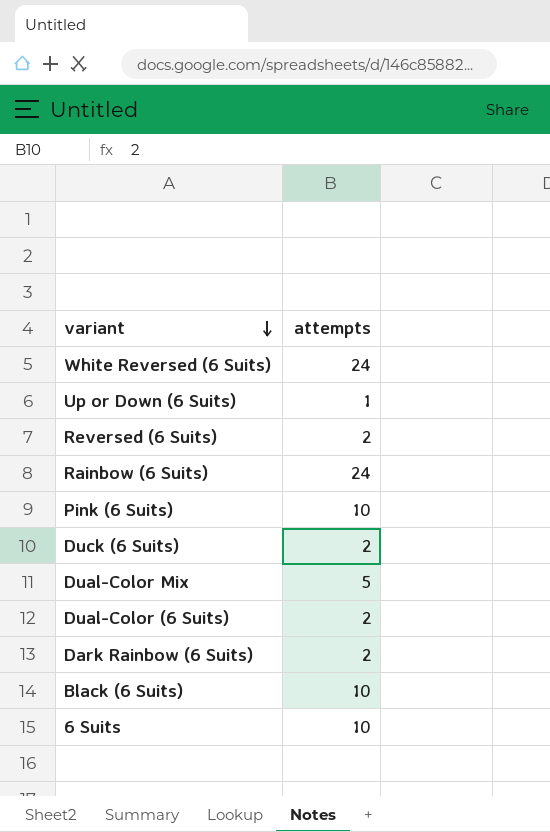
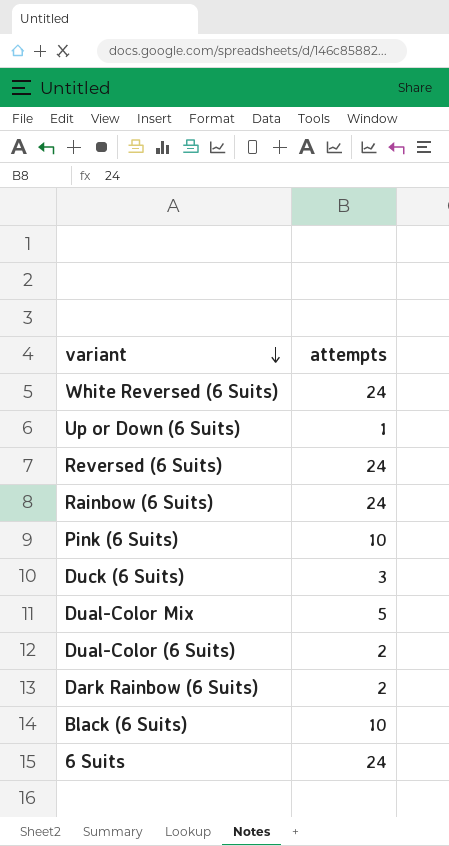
Reversed (6 Suits) | attempts: 2 -> 24
Duck (6 Suits) | attempts: 2 -> 3
6 Suits | attempts: 10 -> 24

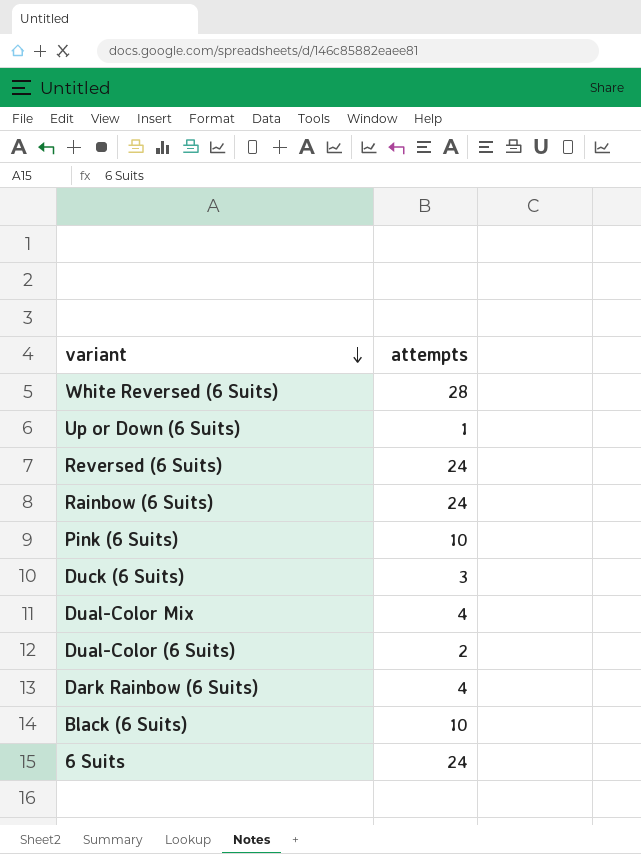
White Reversed (6 Suits) | attempts: 24 -> 28
Dual-Color Mix | attempts: 5 -> 4
Dark Rainbow (6 Suits) | attempts: 2 -> 4

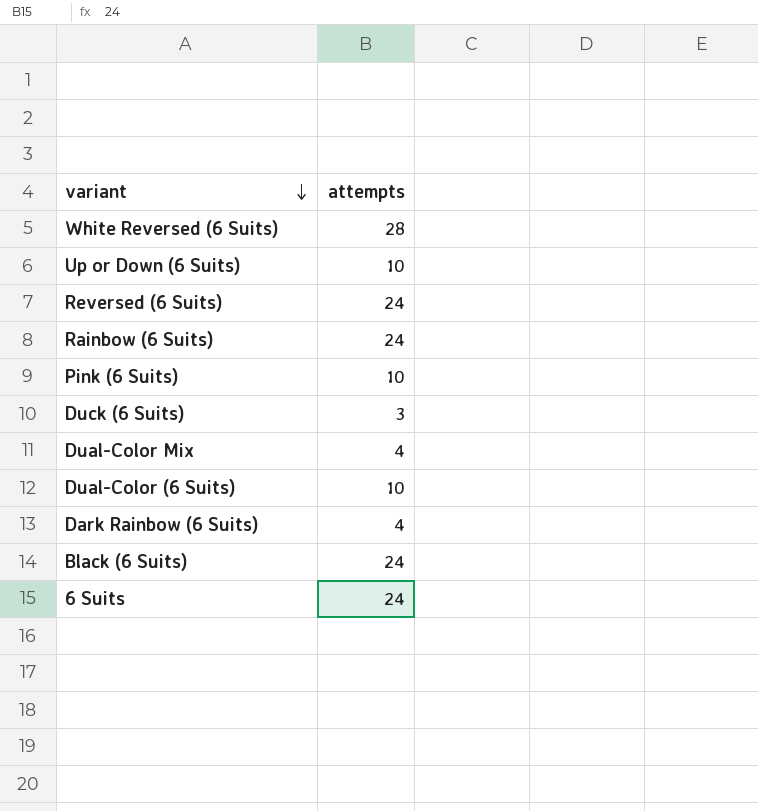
Up or Down (6 Suits) | attempts: 1 -> 10
Dual-Color (6 Suits) | attempts: 2 -> 10
Black (6 Suits) | attempts: 10 -> 24

